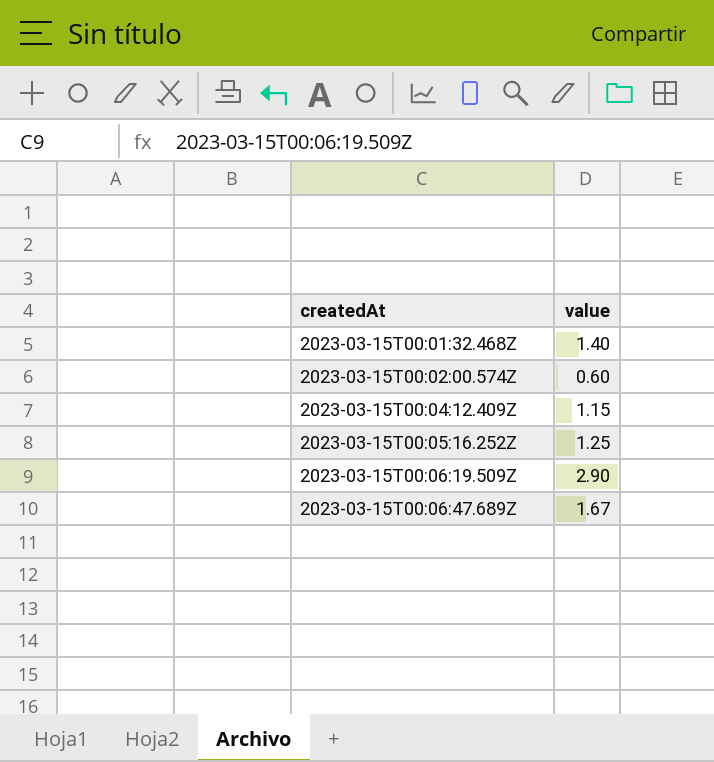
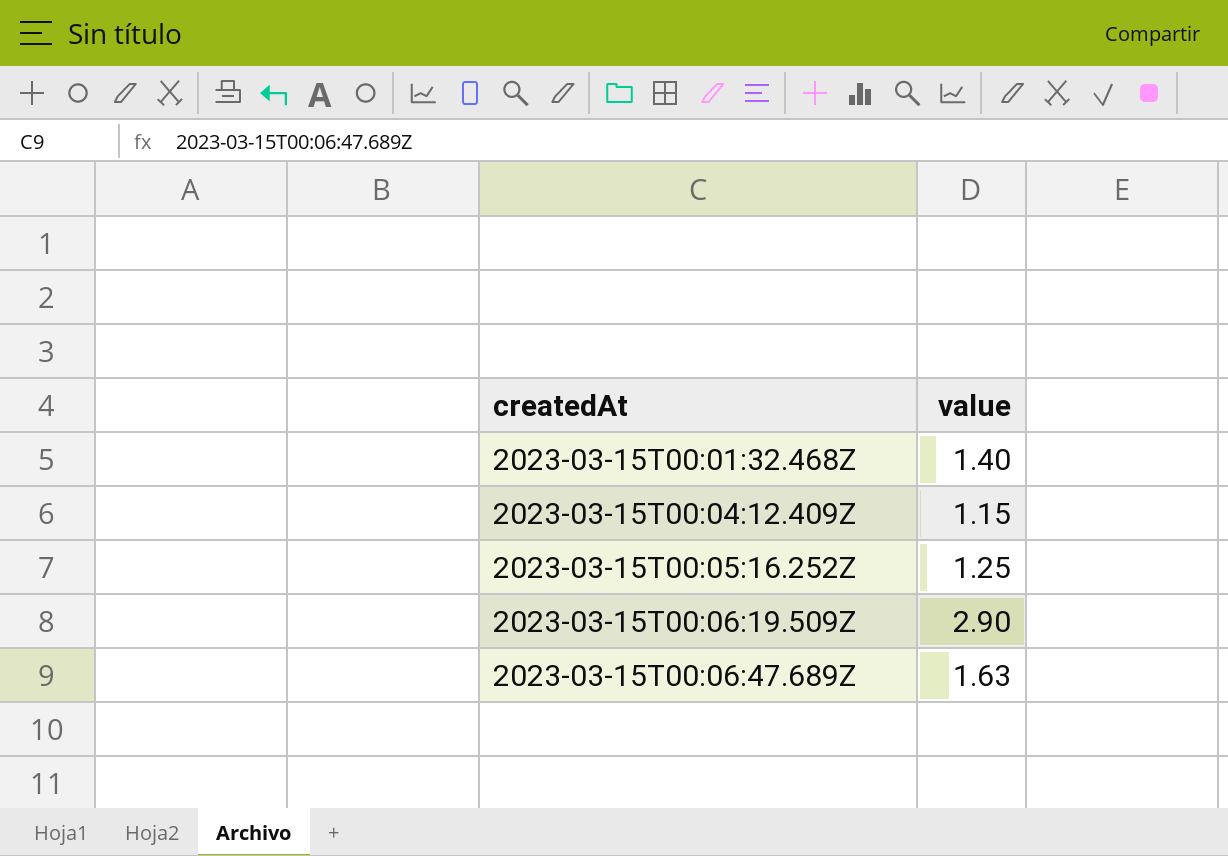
row 2023-03-15T00:02:00.574Z: 0.60 -> none
2023-03-15T00:06:47.689Z | value: 1.67 -> 1.63

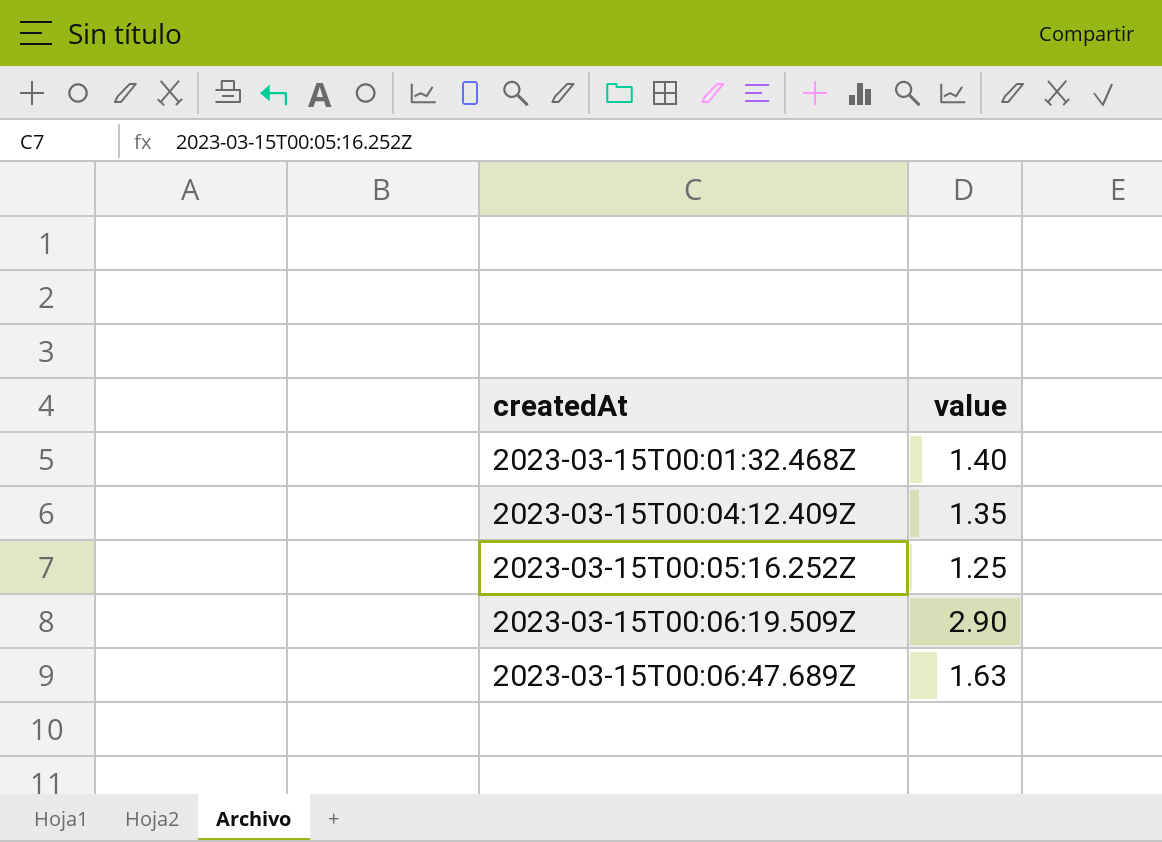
2023-03-15T00:04:12.409Z | value: 1.15 -> 1.35

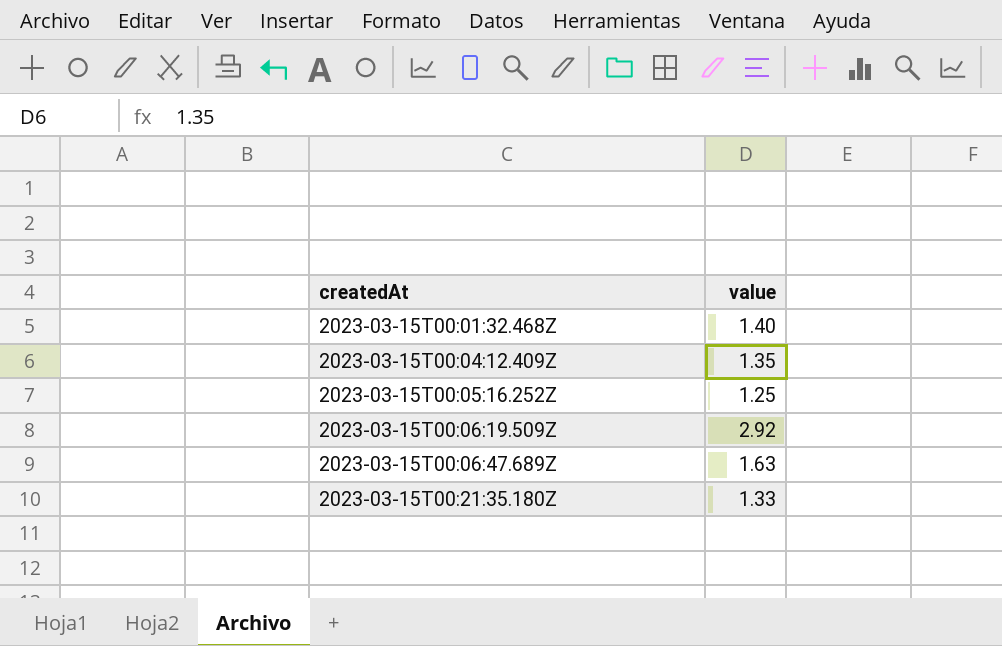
2023-03-15T00:06:19.509Z | value: 2.90 -> 2.92
row 2023-03-15T00:21:35.180Z: none -> 1.33

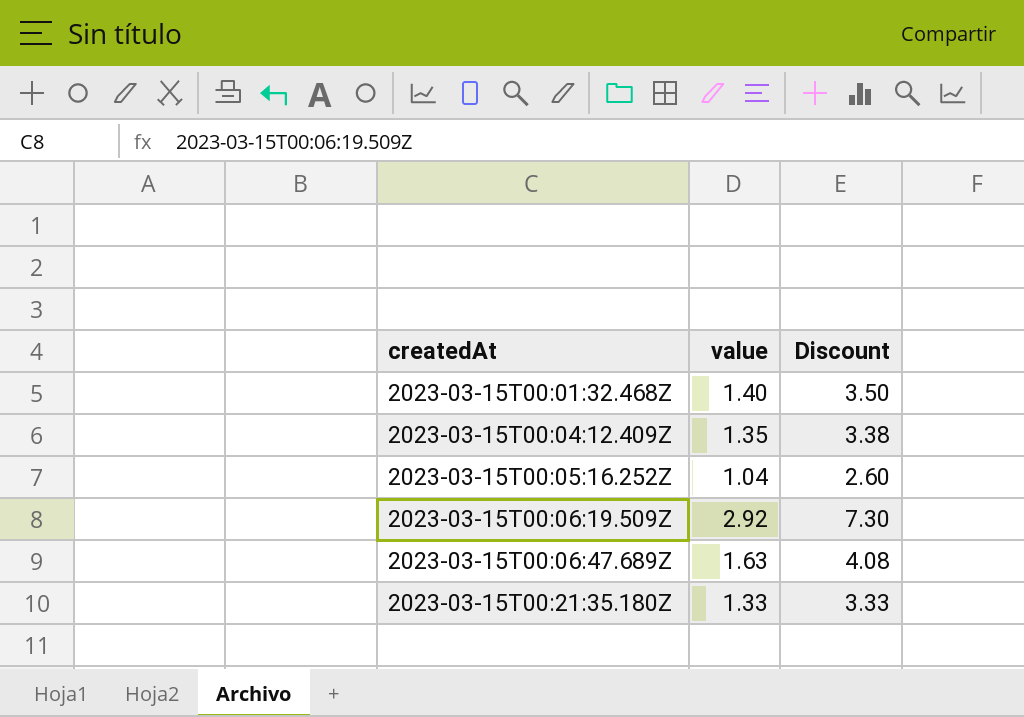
column Discount | formula: none -> [value] * 2.5
2023-03-15T00:05:16.252Z | value: 1.25 -> 1.04

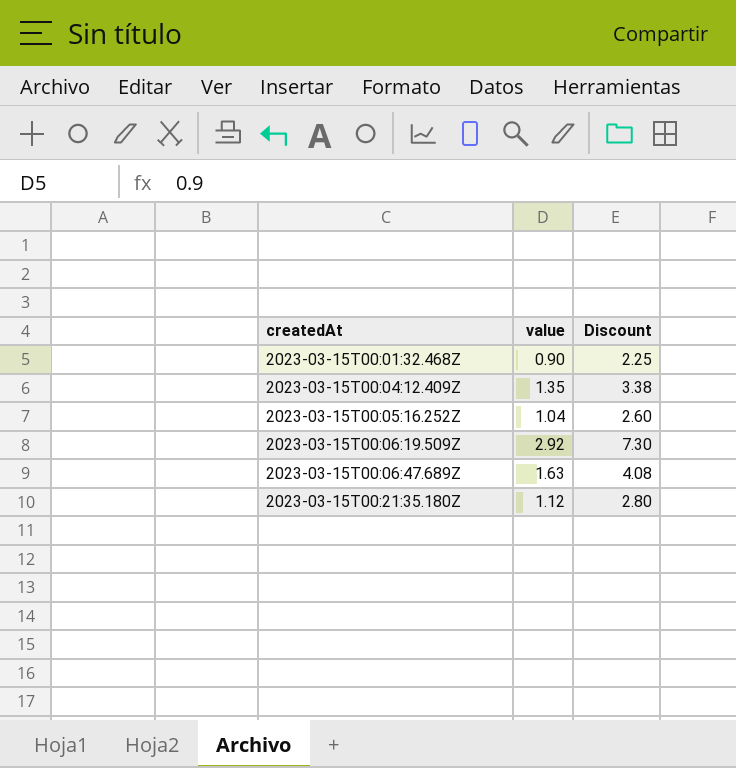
2023-03-15T00:01:32.468Z | value: 1.40 -> 0.90
2023-03-15T00:01:32.468Z | Discount: 3.50 -> 2.25
2023-03-15T00:21:35.180Z | value: 1.33 -> 1.12
2023-03-15T00:21:35.180Z | Discount: 3.33 -> 2.80

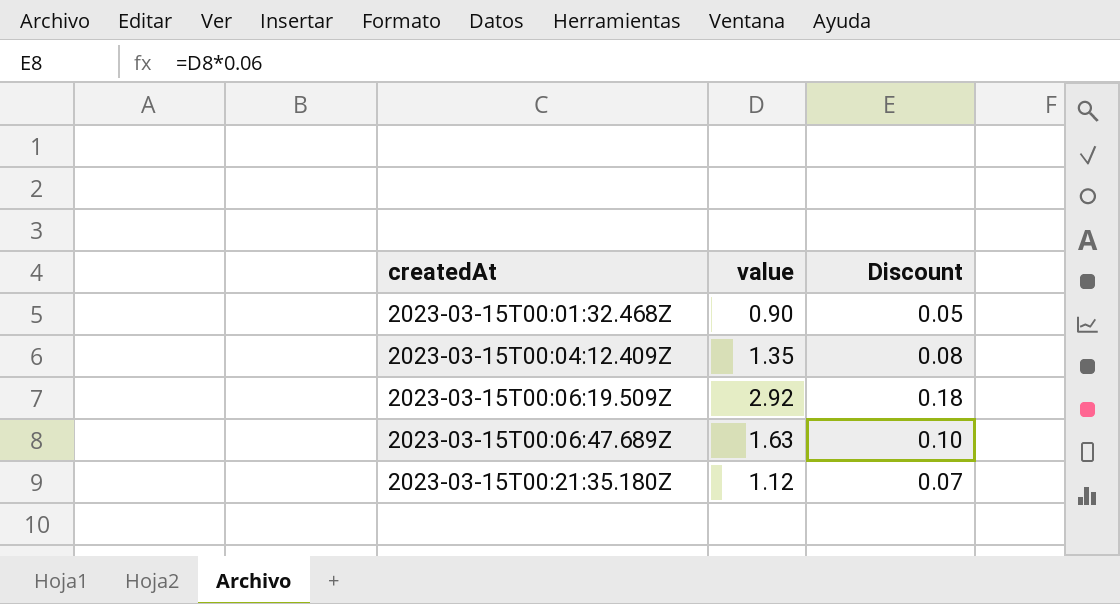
column Discount | formula: [value] * 2.5 -> [value] * 0.06
row 2023-03-15T00:05:16.252Z: 1.04 | 2.60 -> none

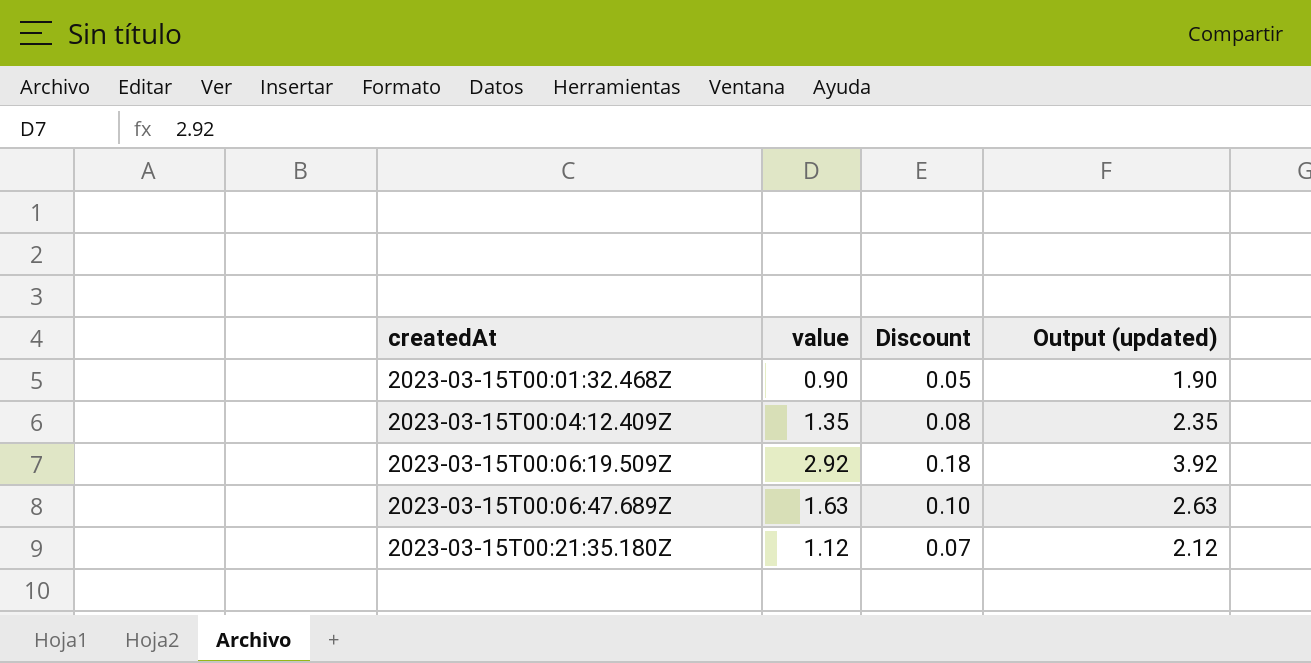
column Output (updated) | formula: none -> [value] + 1

